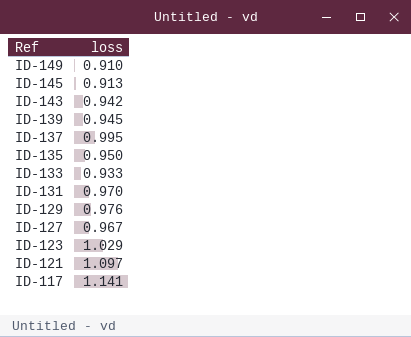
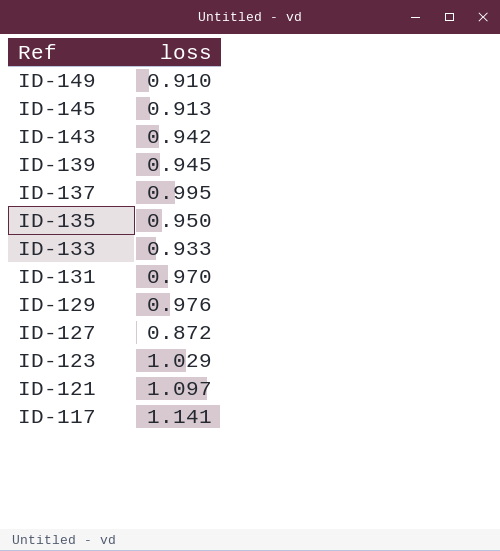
ID-127 | loss: 0.967 -> 0.872

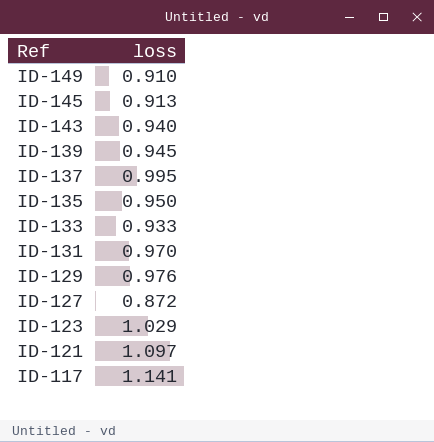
ID-143 | loss: 0.942 -> 0.940

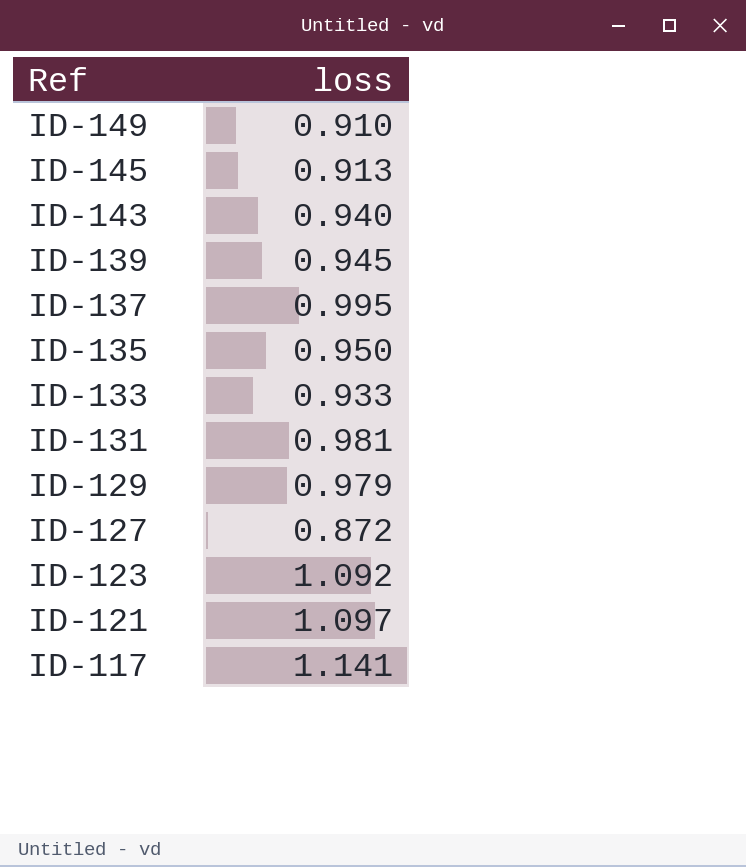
ID-131 | loss: 0.970 -> 0.981
ID-129 | loss: 0.976 -> 0.979
ID-123 | loss: 1.029 -> 1.092

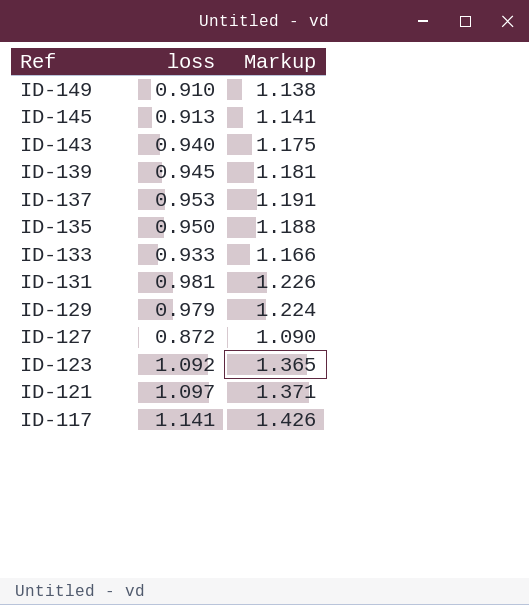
column Markup | formula: none -> [loss] * 1.25
ID-137 | loss: 0.995 -> 0.953

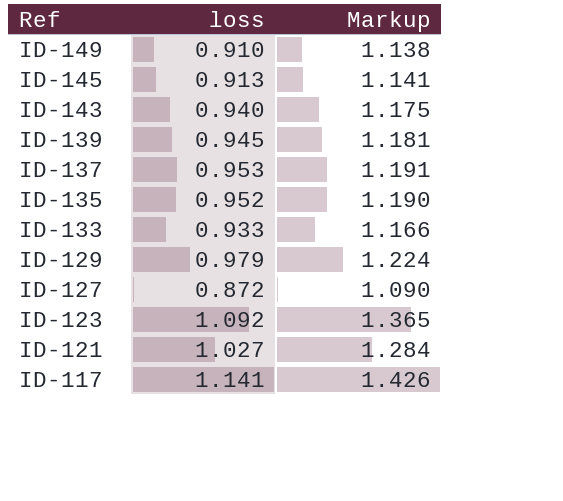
row ID-131: 0.981 | 1.226 -> none
ID-135 | loss: 0.950 -> 0.952
ID-135 | Markup: 1.188 -> 1.190
ID-121 | loss: 1.097 -> 1.027
ID-121 | Markup: 1.371 -> 1.284

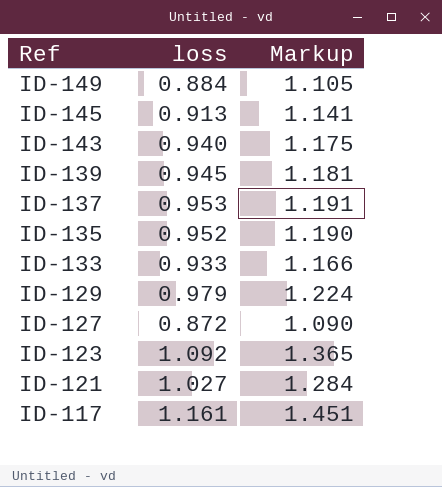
ID-149 | loss: 0.910 -> 0.884
ID-149 | Markup: 1.138 -> 1.105
ID-117 | loss: 1.141 -> 1.161
ID-117 | Markup: 1.426 -> 1.451

